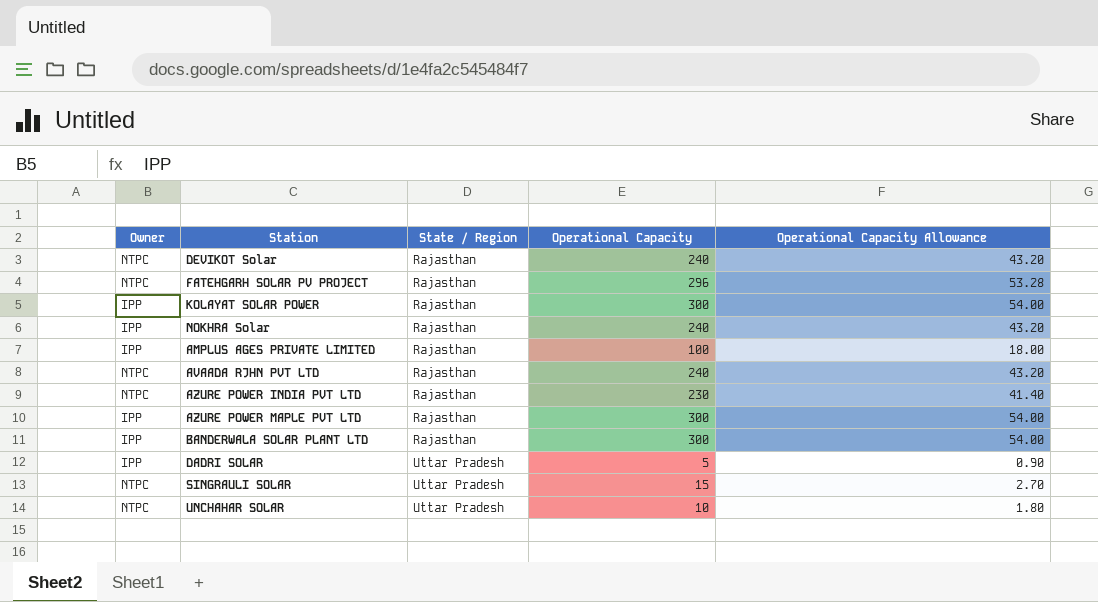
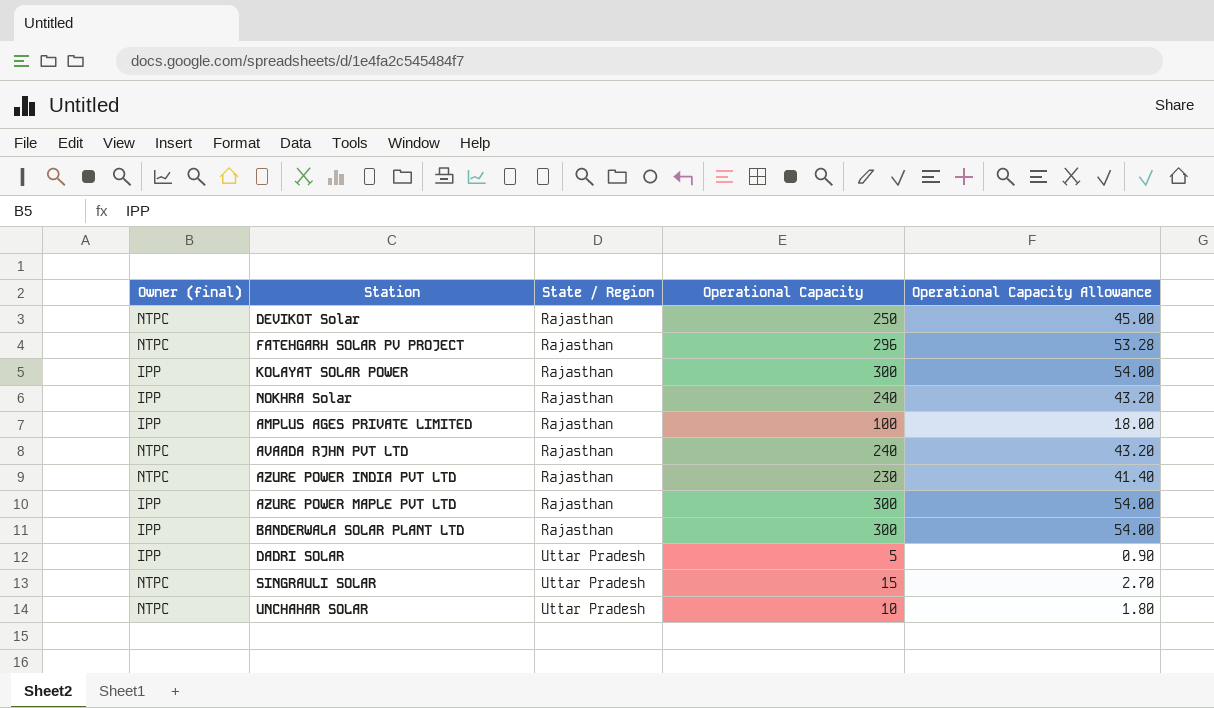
column name: Owner -> Owner (final)
DEVIKOT Solar | Operational Capacity: 240 -> 250
DEVIKOT Solar | Operational Capacity Allowance: 43.20 -> 45.00

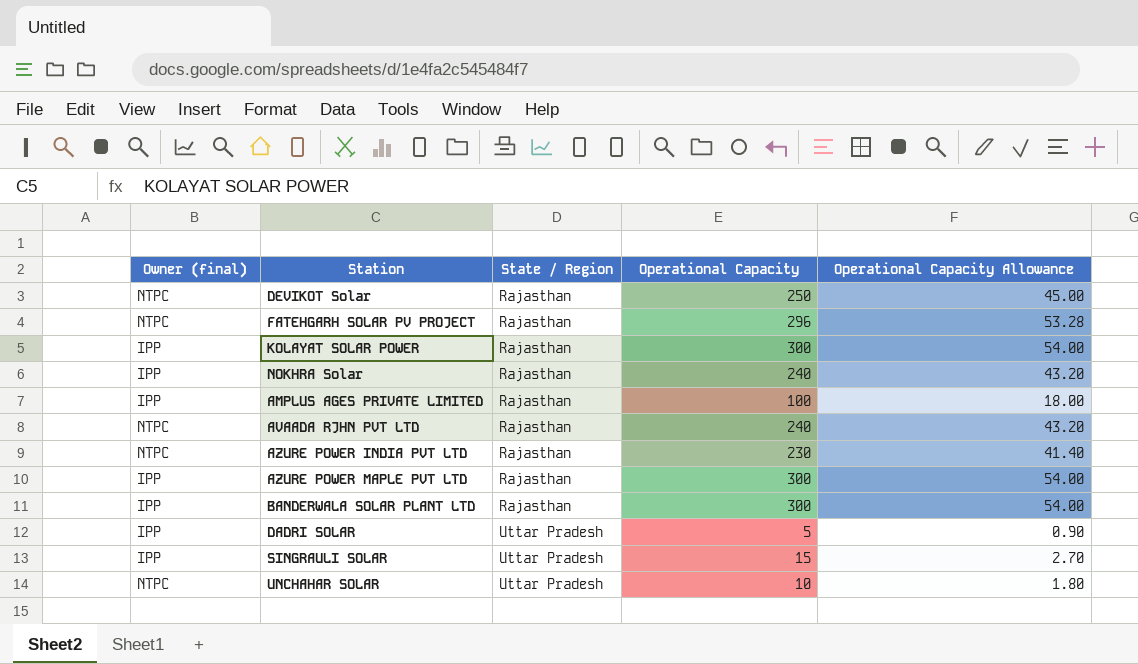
SINGRAULI SOLAR | Owner (final): NTPC -> IPP

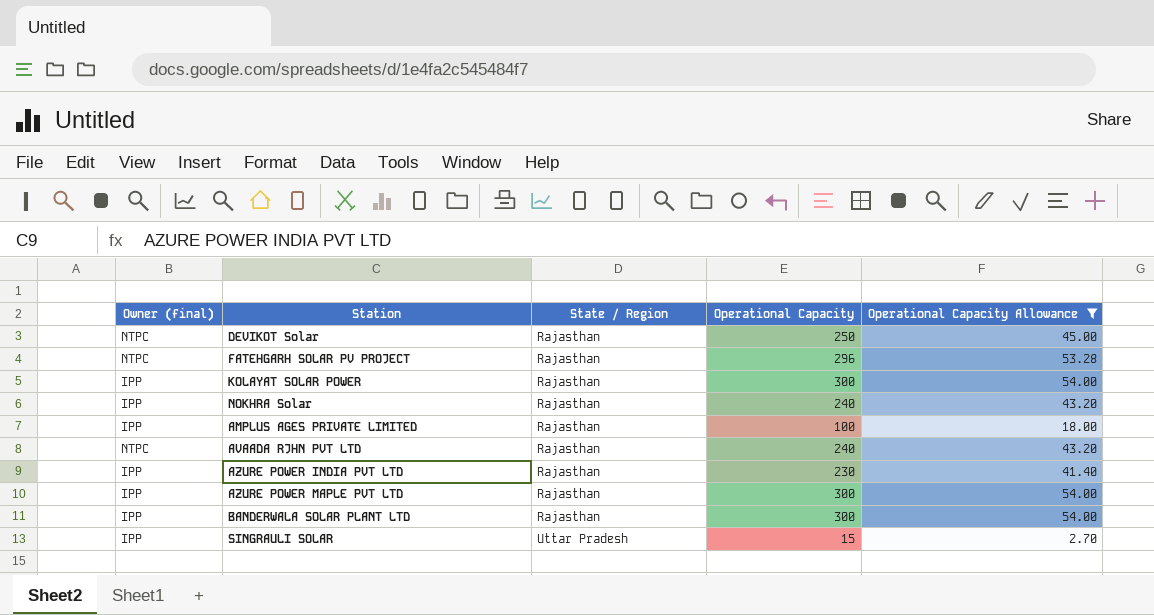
filter: none -> Operational Capacity Allowance >= 2.70
AZURE POWER INDIA PVT LTD | Owner (final): NTPC -> IPP

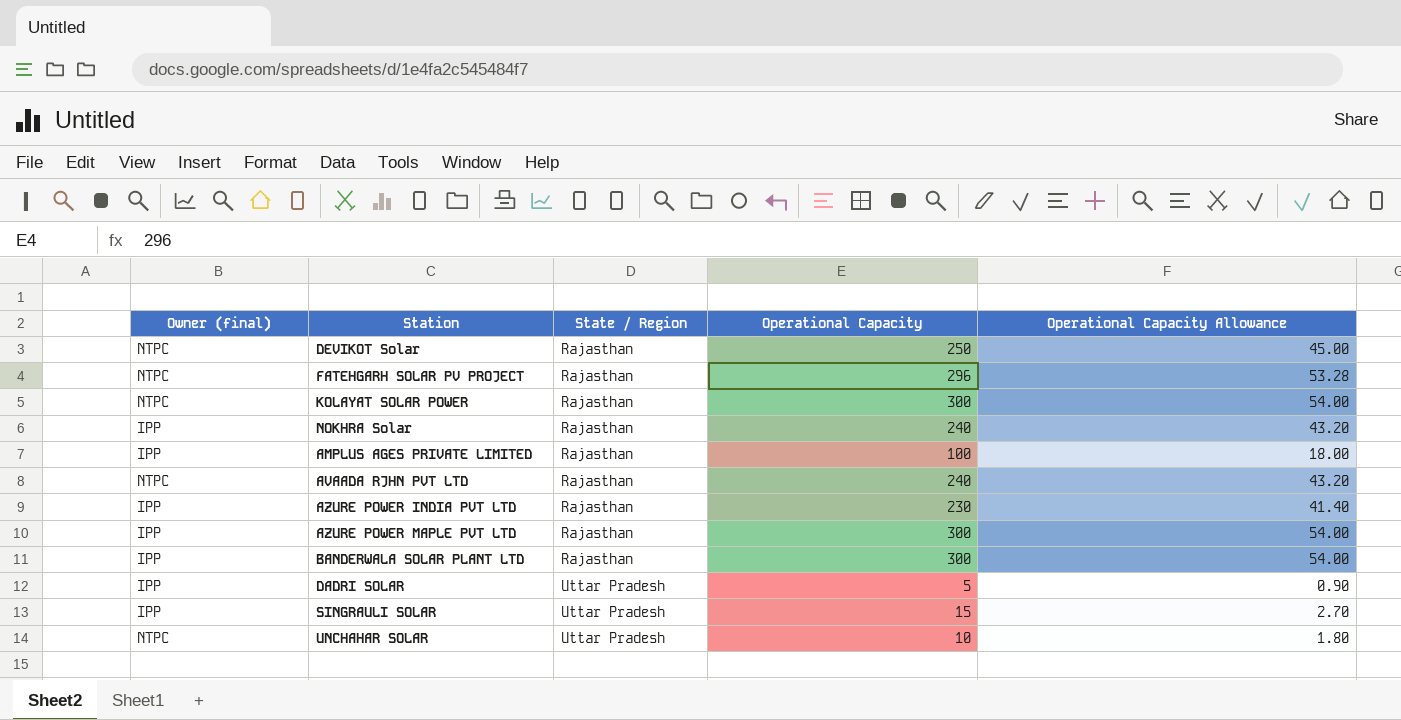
filter: Operational Capacity Allowance >= 2.70 -> none
KOLAYAT SOLAR POWER | Owner (final): IPP -> NTPC

